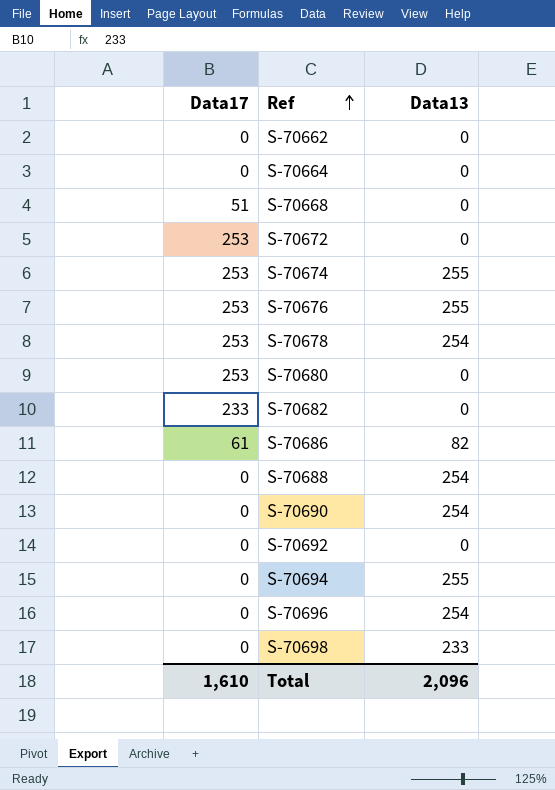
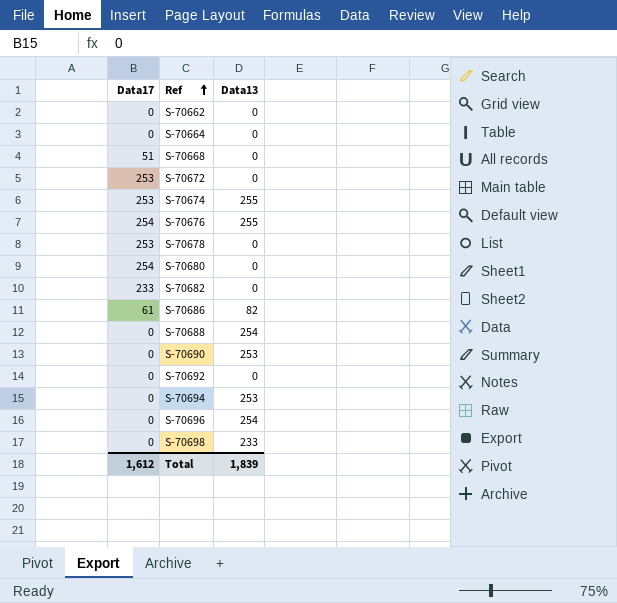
S-70676 | Data17: 253 -> 254
S-70678 | Data13: 254 -> 0
S-70680 | Data17: 253 -> 254
S-70690 | Data13: 254 -> 253
S-70694 | Data13: 255 -> 253
Total | Data17: 1,610 -> 1,612
Total | Data13: 2,096 -> 1,839

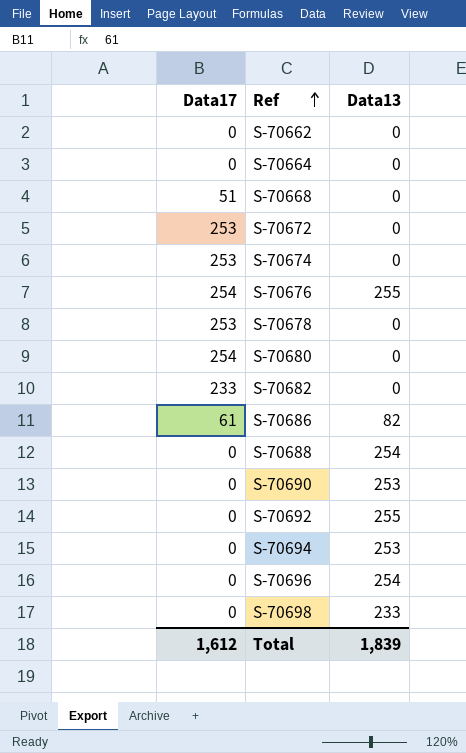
S-70674 | Data13: 255 -> 0
S-70692 | Data13: 0 -> 255

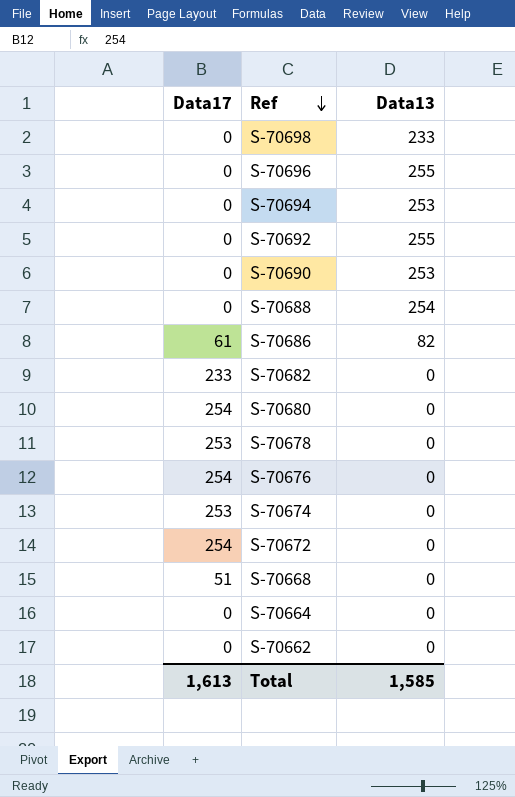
row order: Ref ascending -> Ref descending
S-70696 | Data13: 254 -> 255
S-70676 | Data13: 255 -> 0
S-70672 | Data17: 253 -> 254
Total | Data17: 1,612 -> 1,613
Total | Data13: 1,839 -> 1,585

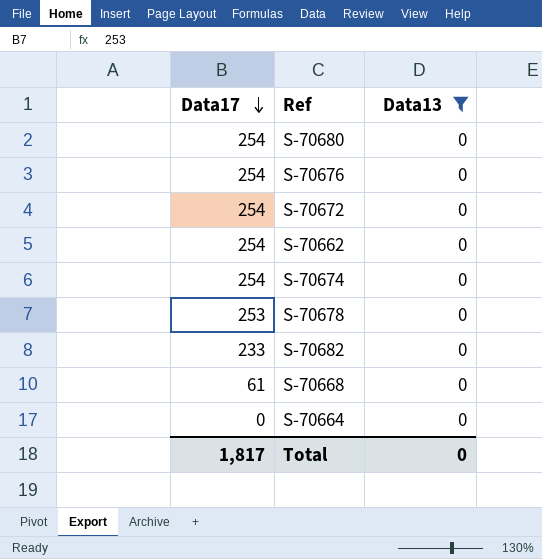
filter: none -> Data13 = 0
row order: Ref descending -> Data17 descending
S-70662 | Data17: 0 -> 254
S-70674 | Data17: 253 -> 254
S-70668 | Data17: 51 -> 61
Total | Data17: 1,613 -> 1,817
Total | Data13: 1,585 -> 0

